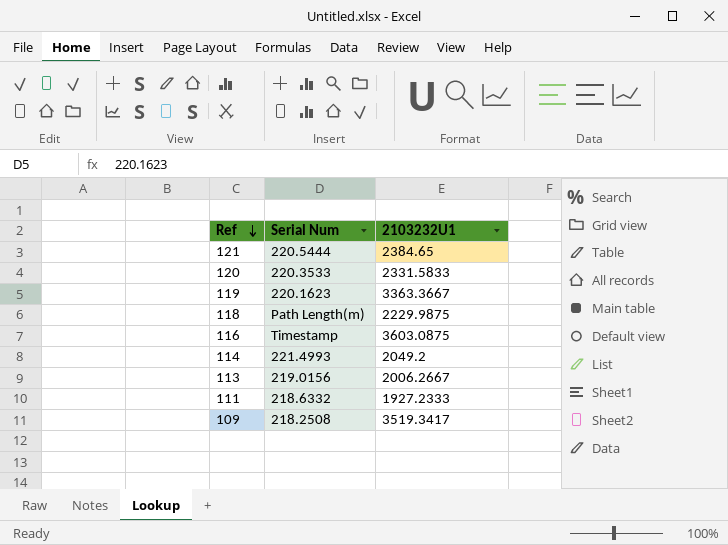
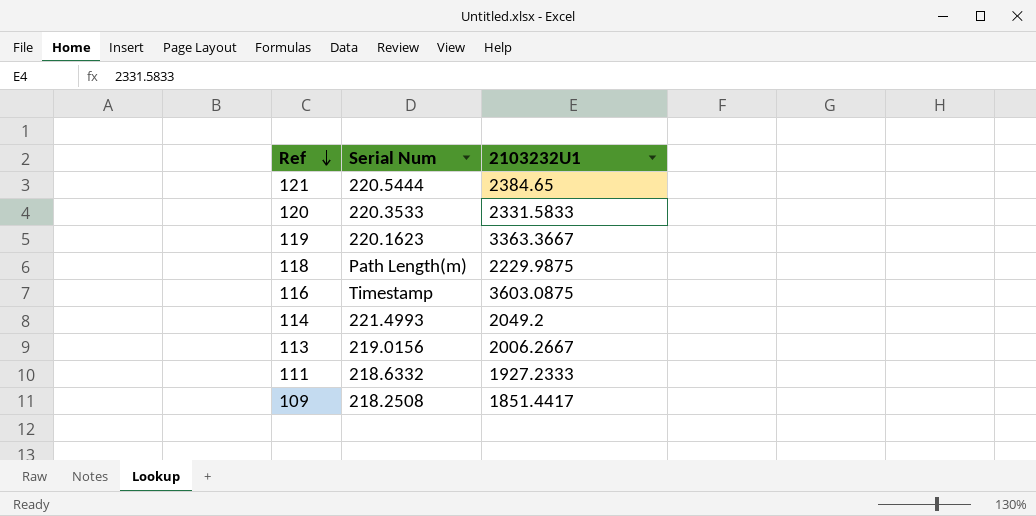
109 | 2103232U1: 3519.3417 -> 1851.4417

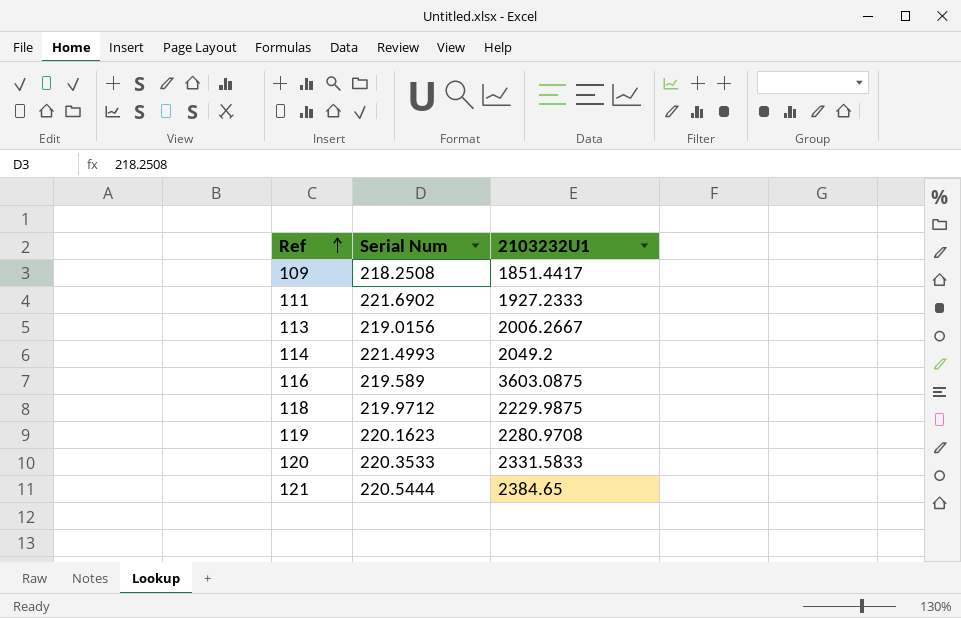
row order: Ref descending -> Ref ascending
111 | Serial Num: 218.6332 -> 221.6902
116 | Serial Num: Timestamp -> 219.589
118 | Serial Num: Path Length(m) -> 219.9712
119 | 2103232U1: 3363.3667 -> 2280.9708

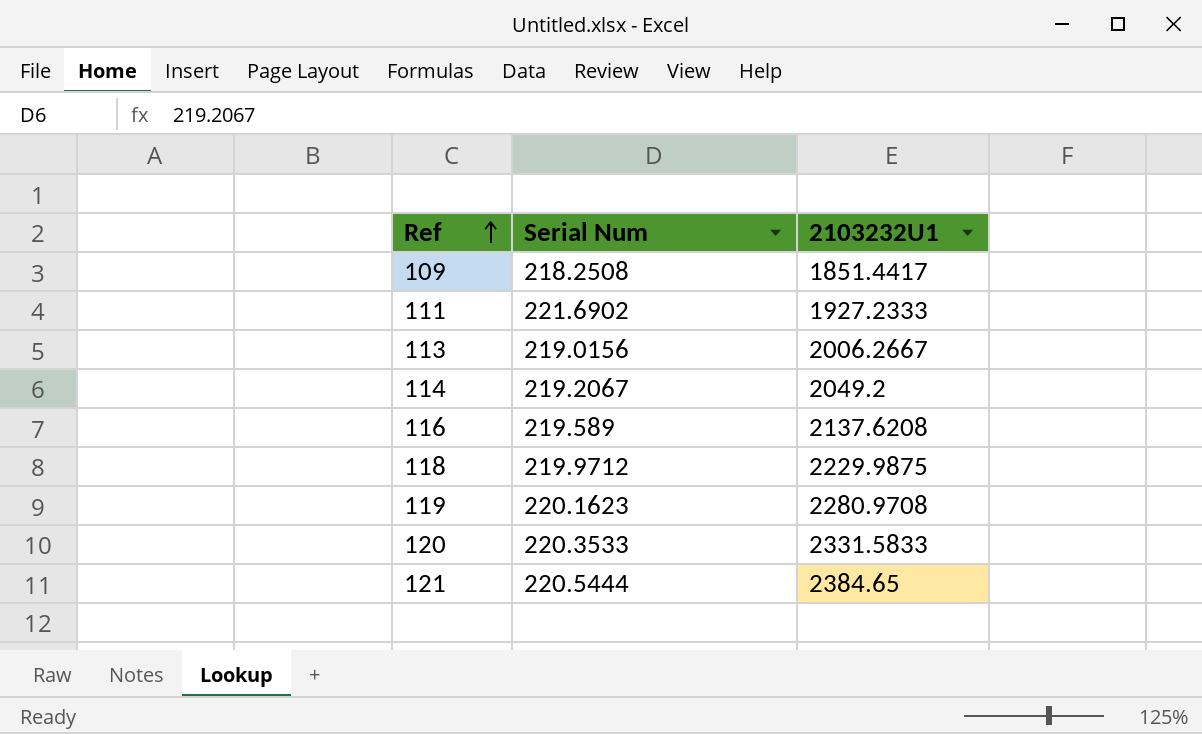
114 | Serial Num: 221.4993 -> 219.2067
116 | 2103232U1: 3603.0875 -> 2137.6208

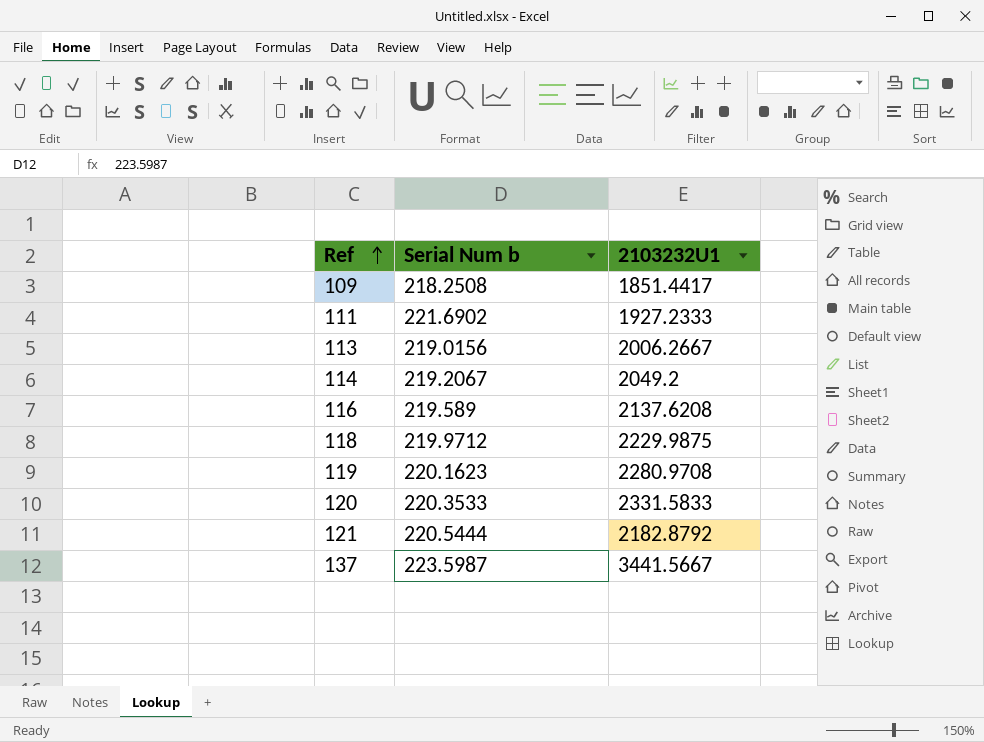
column name: Serial Num -> Serial Num b
121 | 2103232U1: 2384.65 -> 2182.8792
row 137: none -> 223.5987 | 3441.5667

